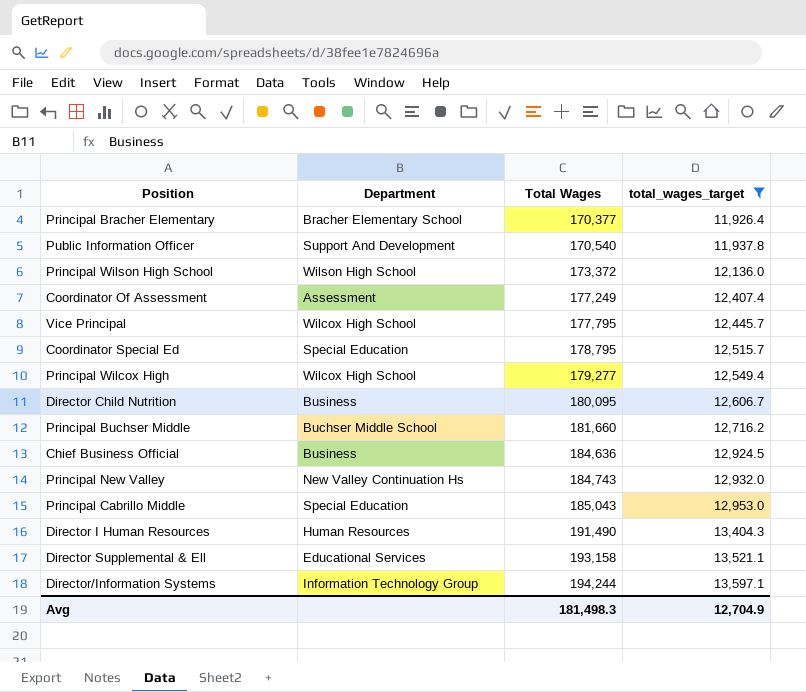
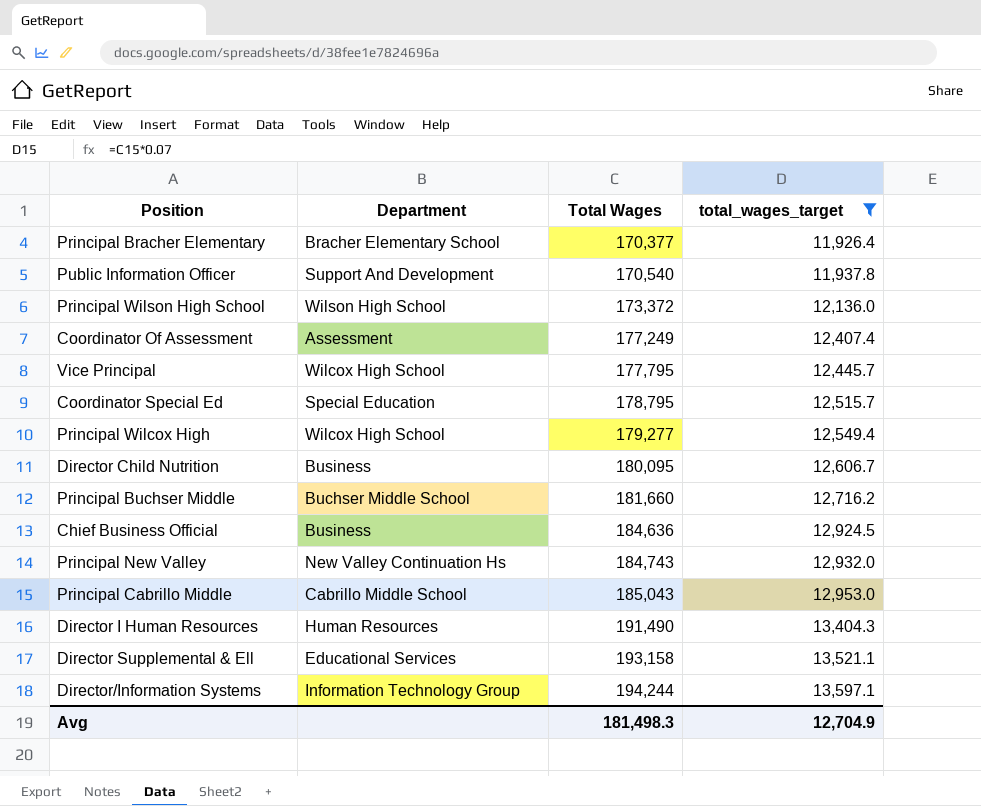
Principal Cabrillo Middle | Department: Special Education -> Cabrillo Middle School

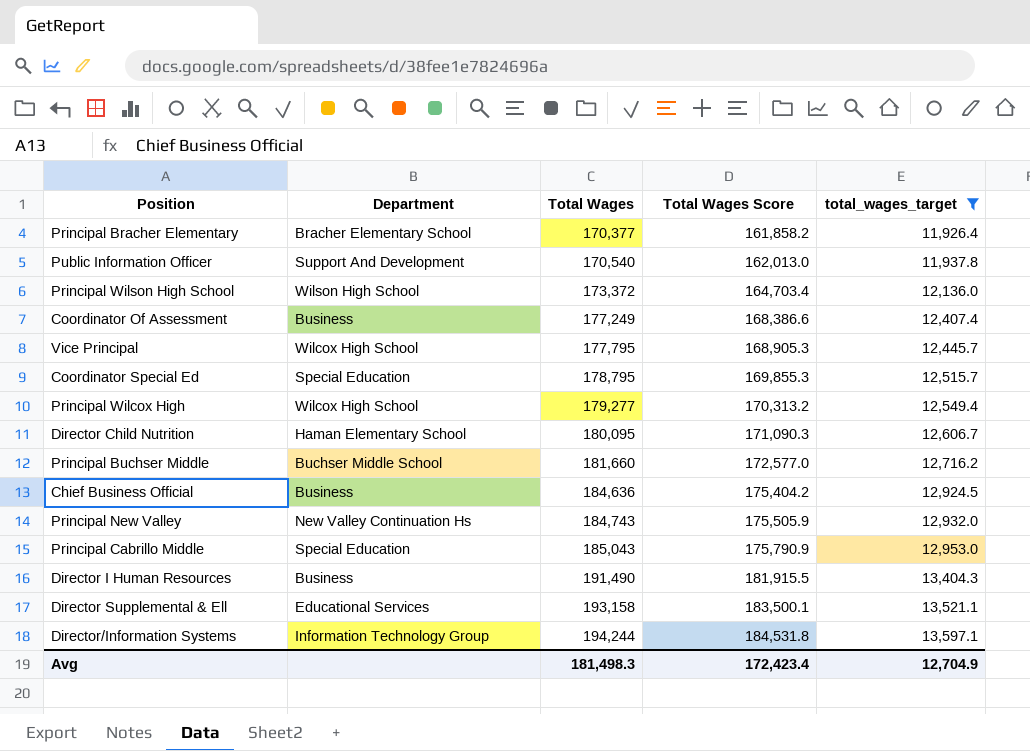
column Total Wages Score | formula: none -> [Total Wages] * 0.95
Coordinator Of Assessment | Department: Assessment -> Business
Director Child Nutrition | Department: Business -> Haman Elementary School
Principal Cabrillo Middle | Department: Cabrillo Middle School -> Special Education
Director I Human Resources | Department: Human Resources -> Business

